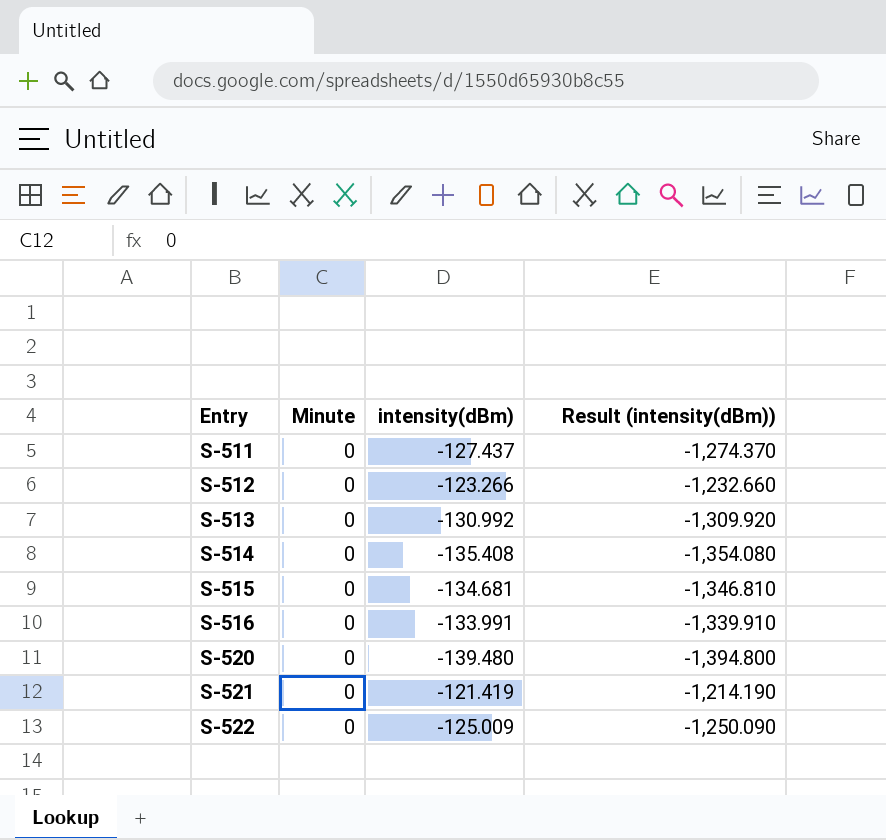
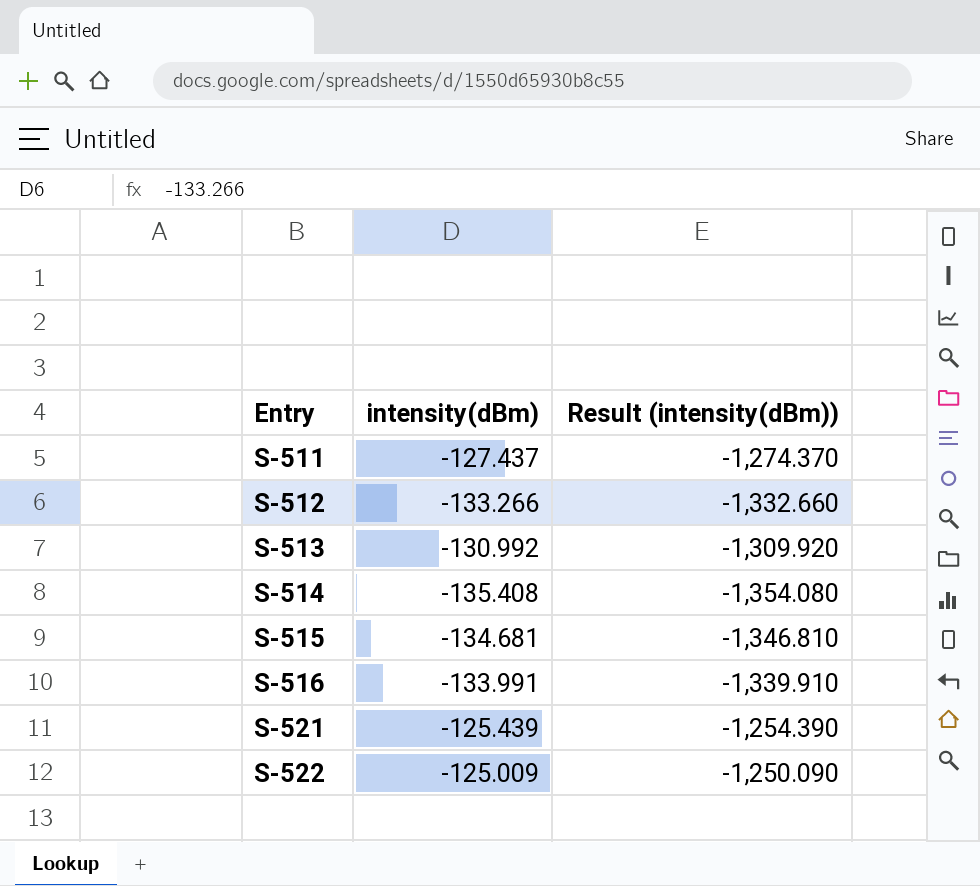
column Minute | position: 2 -> none
row S-520: 0 | -139.480 | -1,394.800 -> none
S-512 | intensity(dBm): -123.266 -> -133.266
S-512 | Result (intensity(dBm)): -1,232.660 -> -1,332.660
S-521 | intensity(dBm): -121.419 -> -125.439
S-521 | Result (intensity(dBm)): -1,214.190 -> -1,254.390

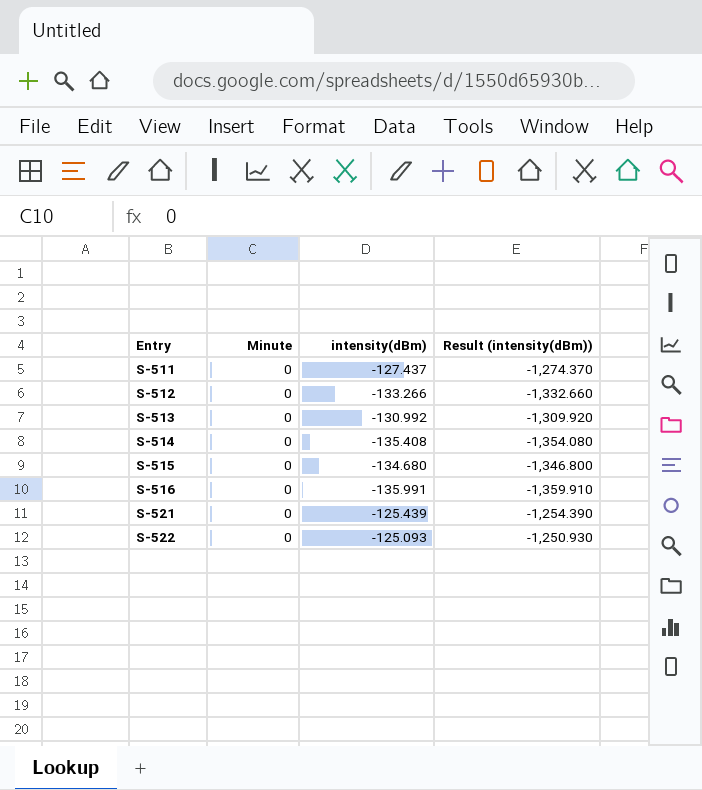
column Minute | position: none -> 2
S-515 | intensity(dBm): -134.681 -> -134.680
S-515 | Result (intensity(dBm)): -1,346.810 -> -1,346.800
S-516 | intensity(dBm): -133.991 -> -135.991
S-516 | Result (intensity(dBm)): -1,339.910 -> -1,359.910
S-522 | intensity(dBm): -125.009 -> -125.093
S-522 | Result (intensity(dBm)): -1,250.090 -> -1,250.930

